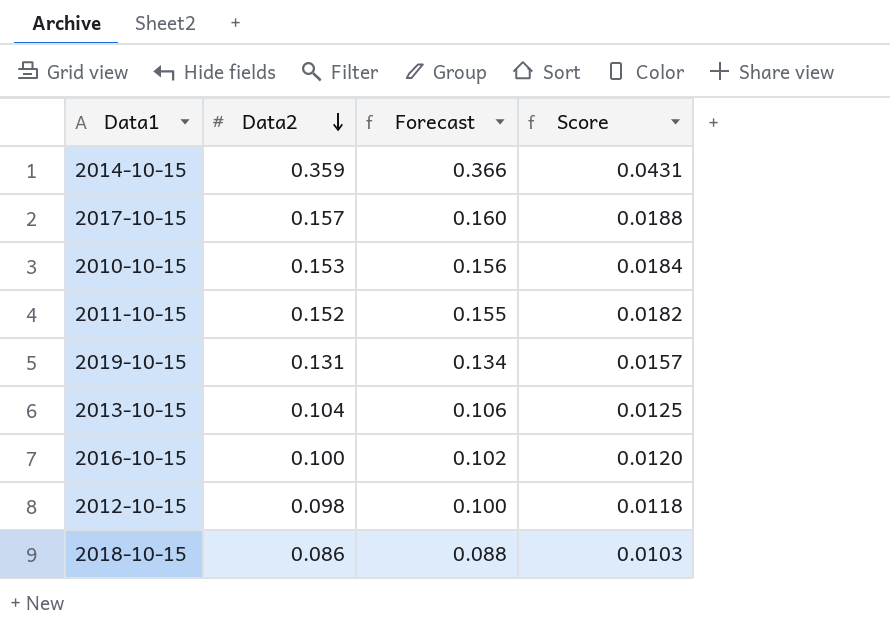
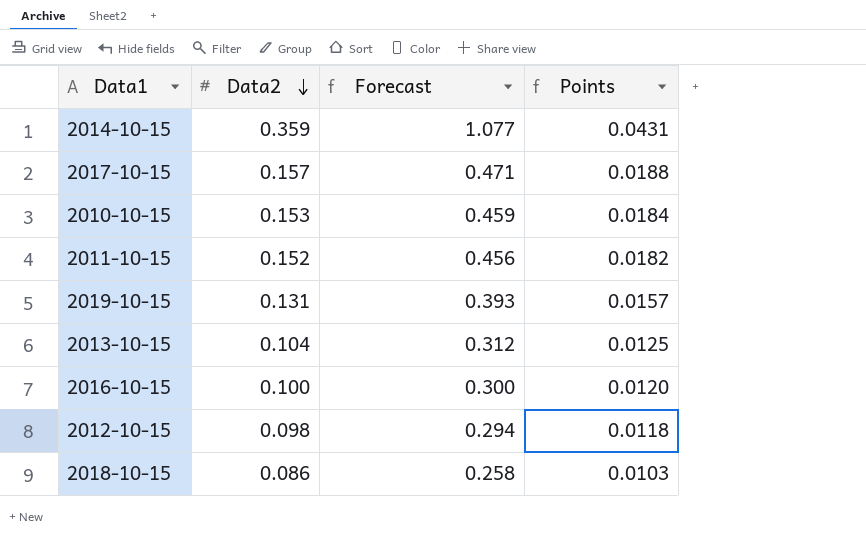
column Forecast | formula: [Data2] * 1.02 -> [Data2] * 3
column name: Score -> Points

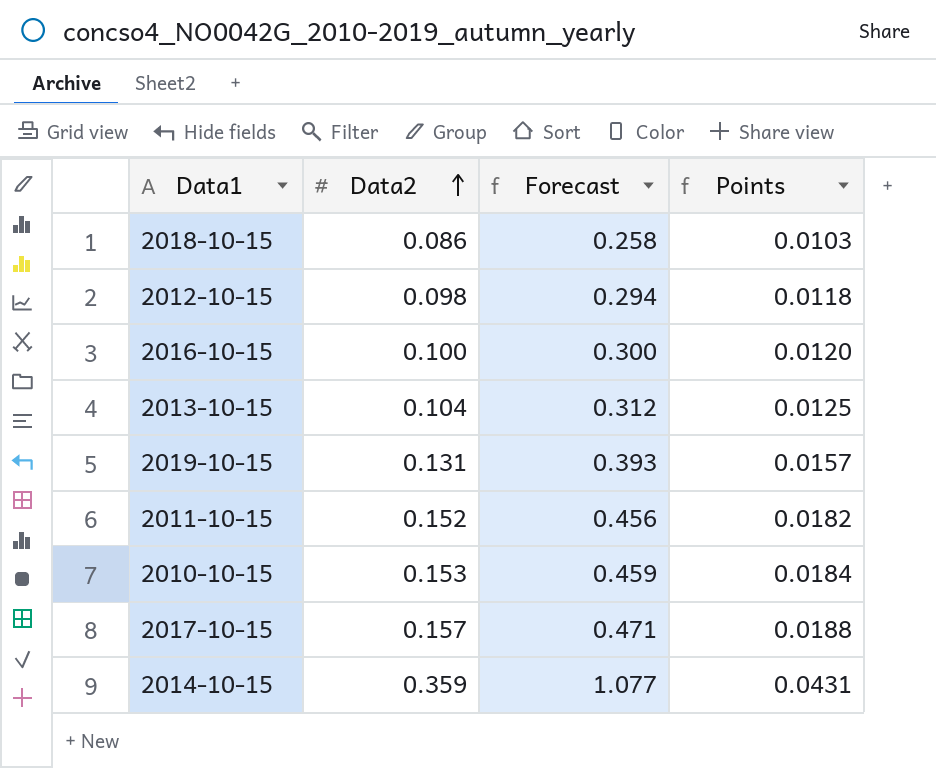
row order: Data2 descending -> Data2 ascending

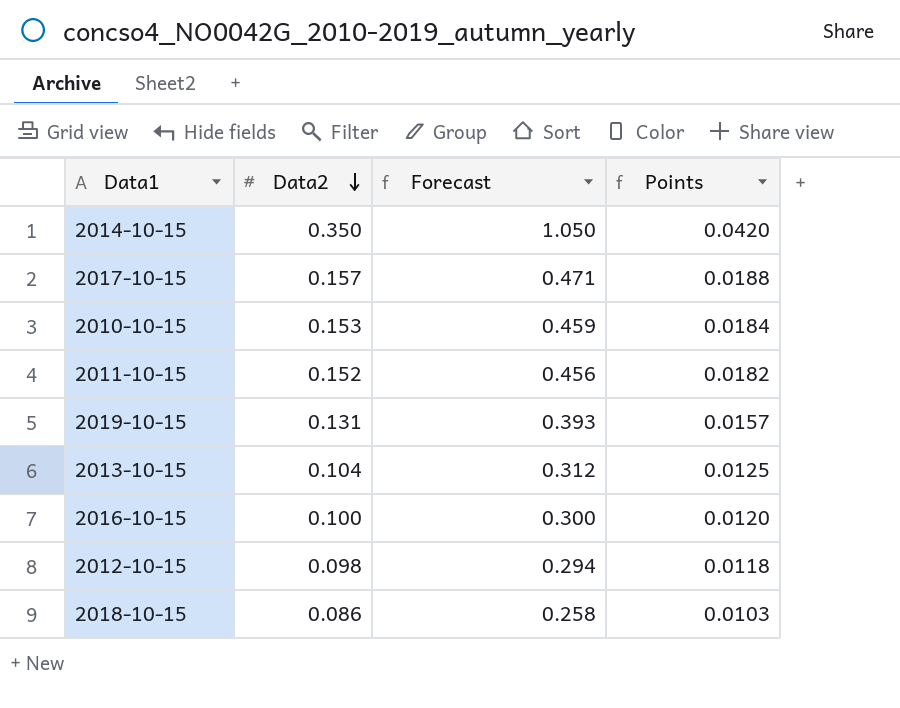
row order: Data2 ascending -> Data2 descending
2014-10-15 | Data2: 0.359 -> 0.350
2014-10-15 | Forecast: 1.077 -> 1.050
2014-10-15 | Points: 0.0431 -> 0.0420

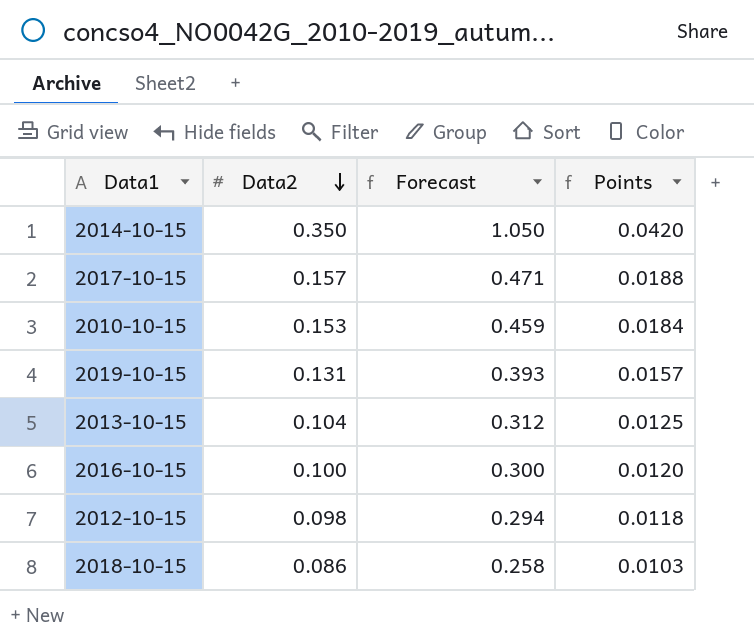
row 2011-10-15: 0.152 | 0.456 | 0.0182 -> none

